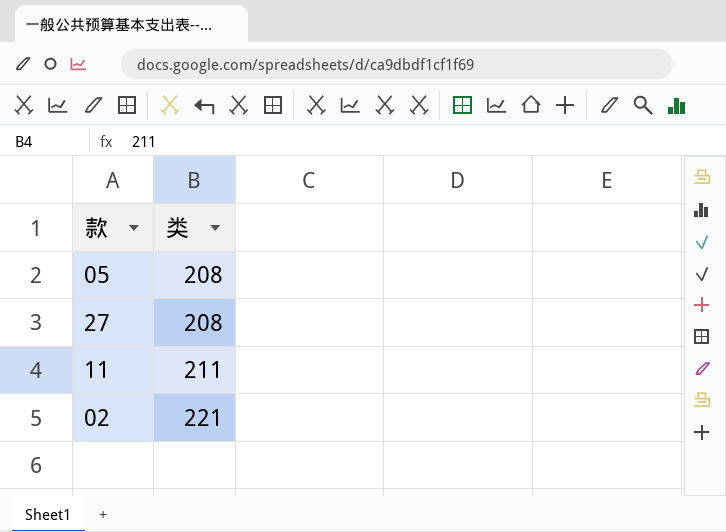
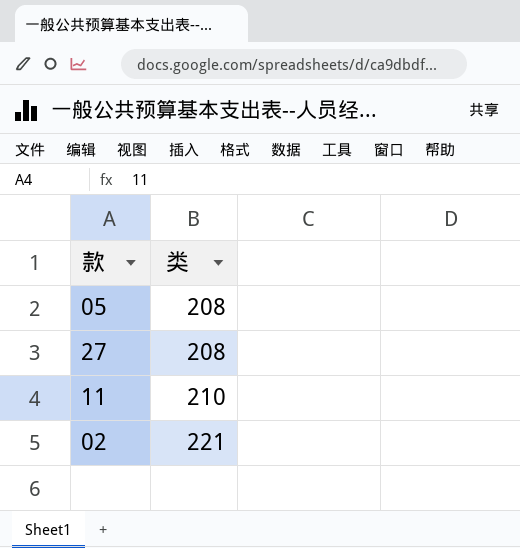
11 | 类: 211 -> 210

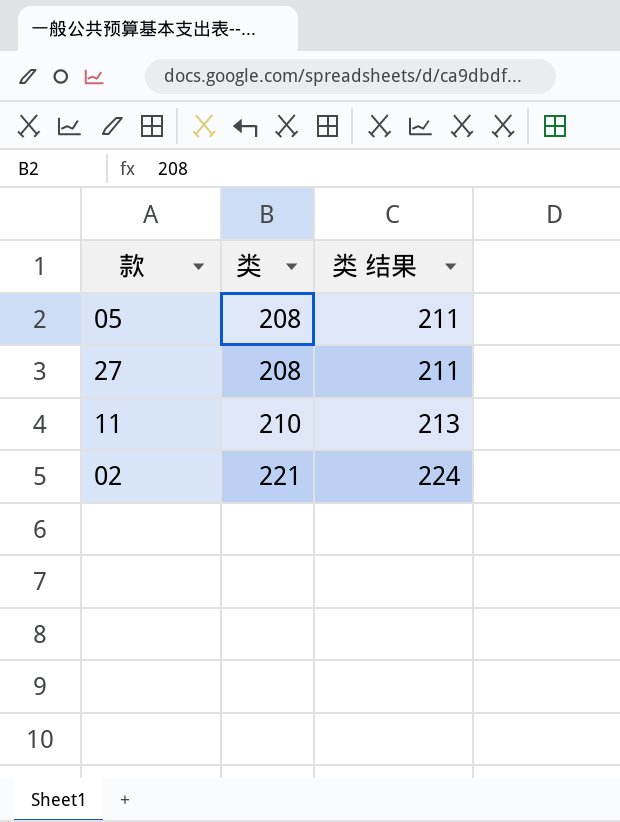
column 类 结果 | formula: none -> [类] + 3

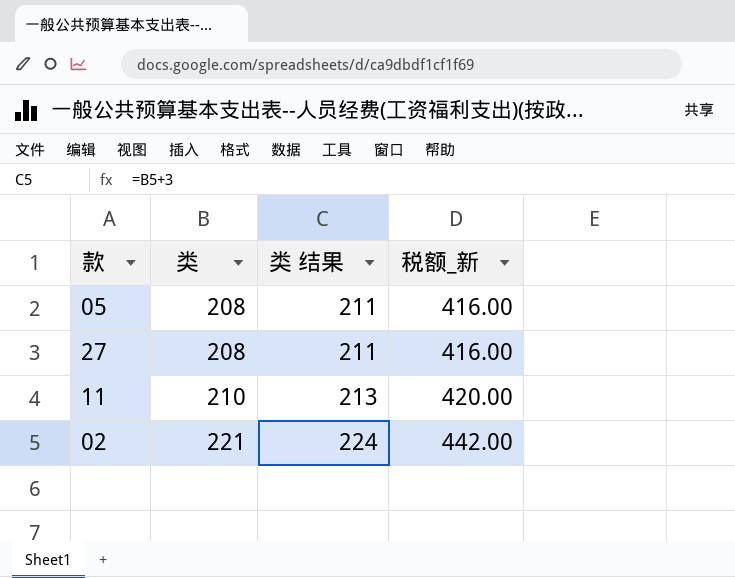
column 税额_新 | formula: none -> [类] * 2

